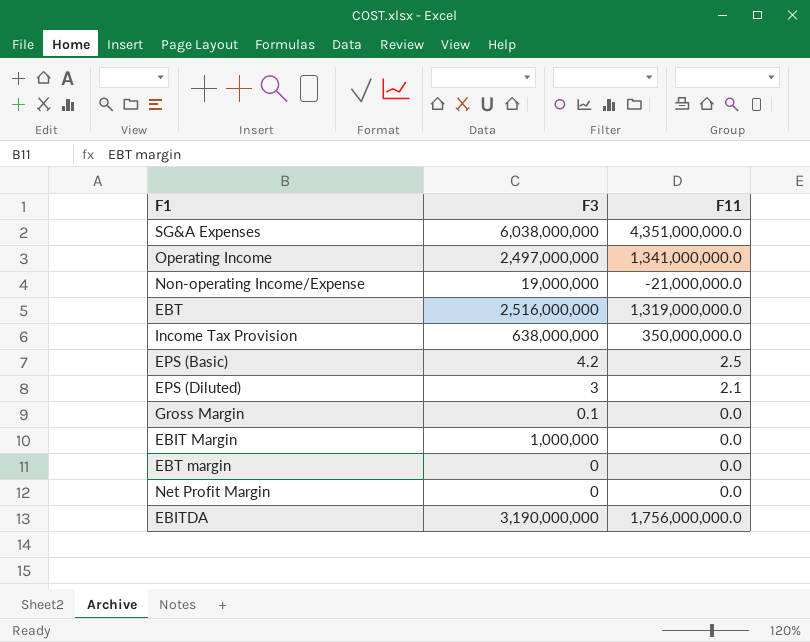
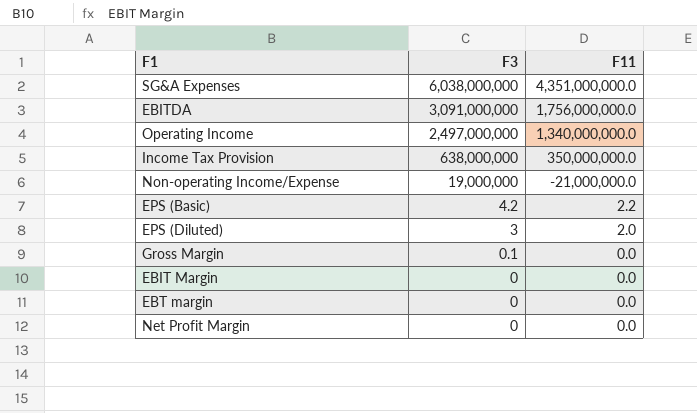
row order: none -> F3 descending
row EBT: 2,516,000,000 | 1,319,000,000.0 -> none
EBITDA | F3: 3,190,000,000 -> 3,091,000,000
Operating Income | F11: 1,341,000,000.0 -> 1,340,000,000.0
EPS (Basic) | F11: 2.5 -> 2.2
EPS (Diluted) | F11: 2.1 -> 2.0
EBIT Margin | F3: 1,000,000 -> 0

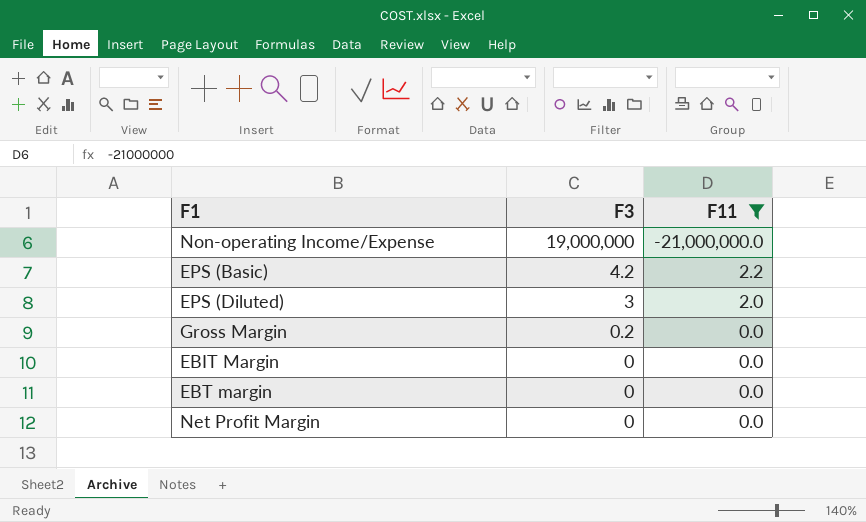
filter: none -> F11 <= 2.2
Gross Margin | F3: 0.1 -> 0.2

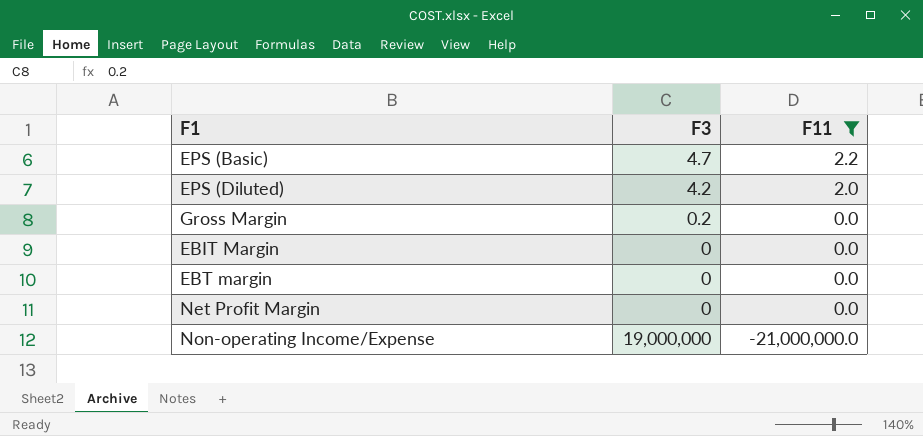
row order: F3 descending -> F11 descending
EPS (Basic) | F3: 4.2 -> 4.7
EPS (Diluted) | F3: 3 -> 4.2

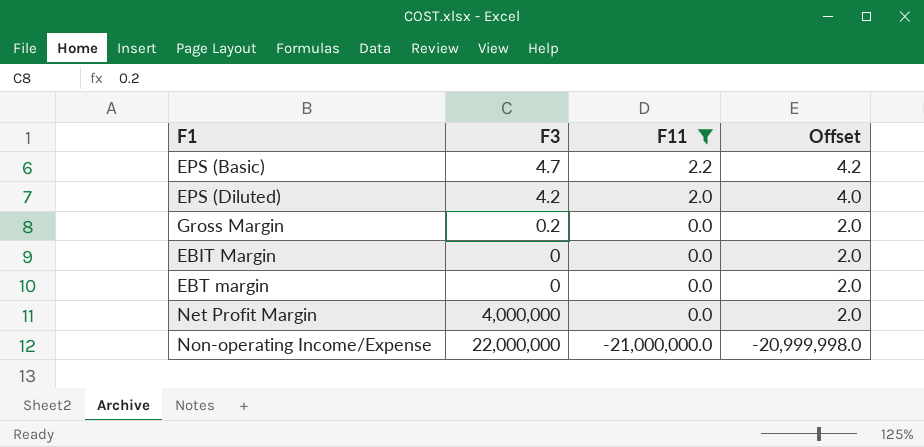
column Offset | formula: none -> [F11] + 2
Net Profit Margin | F3: 0 -> 4,000,000
Non-operating Income/Expense | F3: 19,000,000 -> 22,000,000

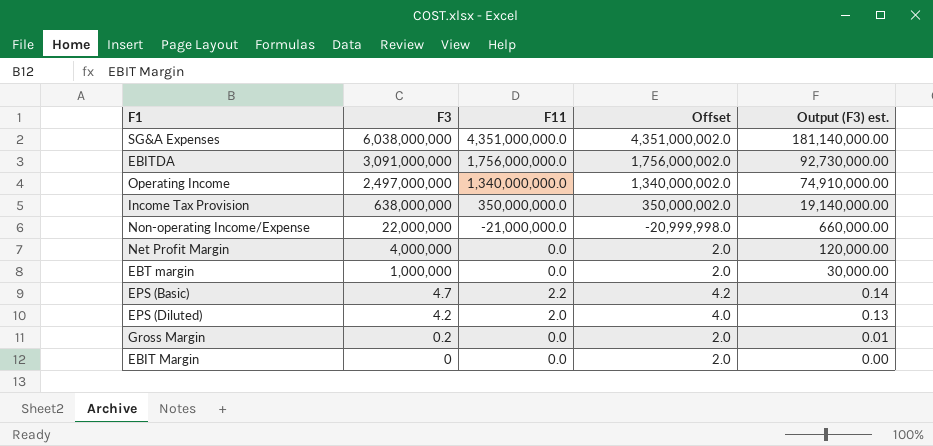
filter: F11 <= 2.2 -> none
row order: F11 descending -> F3 descending
column Output (F3) est. | formula: none -> [F3] * 0.03
EBT margin | F3: 0 -> 1,000,000

